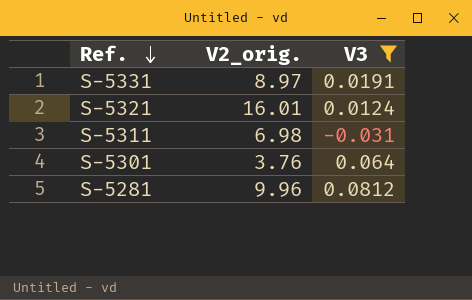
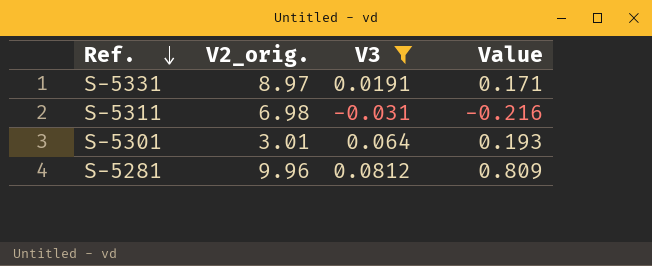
column Value | formula: none -> [V2_orig.] * [V3]
row S-5321: 16.01 | 0.0124 -> none
S-5301 | V2_orig.: 3.76 -> 3.01

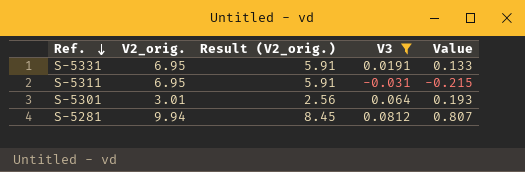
column Result (V2_orig.) | formula: none -> [V2_orig.] * 0.85
S-5331 | V2_orig.: 8.97 -> 6.95
S-5331 | Value: 0.171 -> 0.133
S-5311 | V2_orig.: 6.98 -> 6.95
S-5311 | Value: -0.216 -> -0.215
S-5281 | V2_orig.: 9.96 -> 9.94
S-5281 | Value: 0.809 -> 0.807

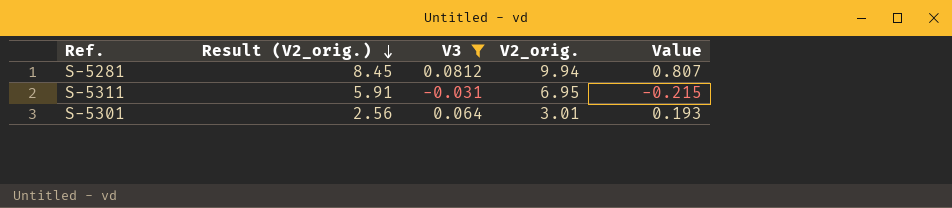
row order: Ref. descending -> Result (V2_orig.) descending
column V2_orig. | position: 2 -> 4
row S-5331: 6.95 | 5.91 | 0.0191 | 0.133 -> none

